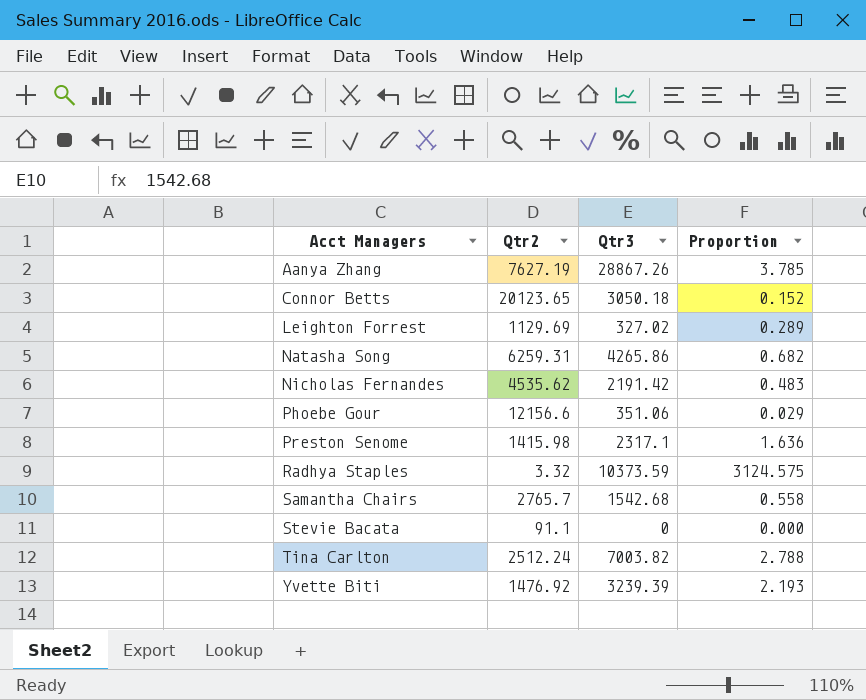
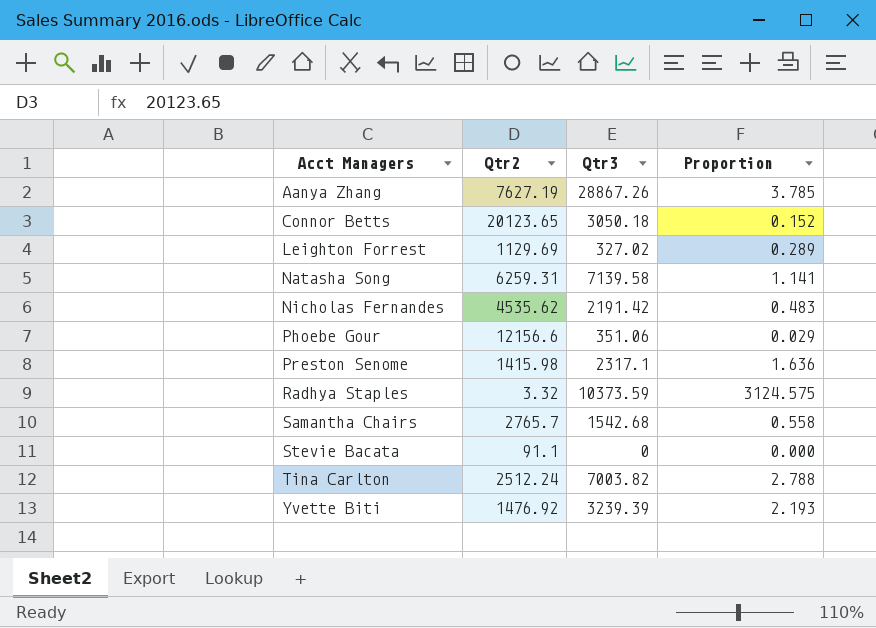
Natasha Song | Qtr3: 4265.86 -> 7139.58
Natasha Song | Proportion: 0.682 -> 1.141

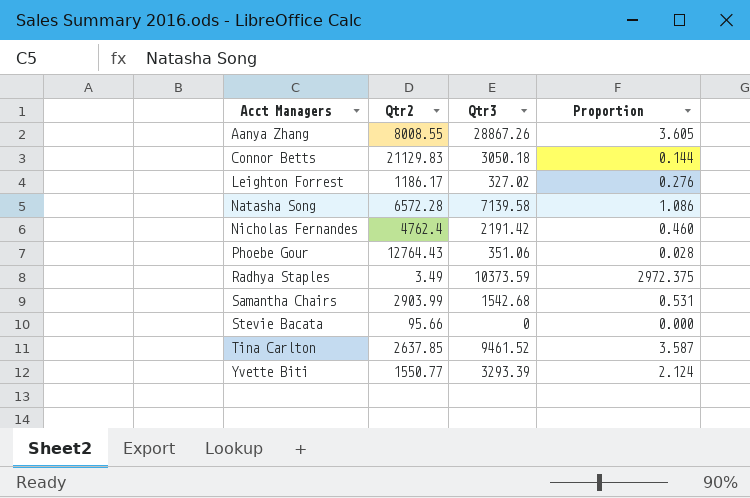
row Preston Senome: 1415.98 | 2317.1 | 1.636 -> none
Aanya Zhang | Qtr2: 7627.19 -> 8008.55
Aanya Zhang | Proportion: 3.785 -> 3.605
Connor Betts | Qtr2: 20123.65 -> 21129.83
Connor Betts | Proportion: 0.152 -> 0.144
Leighton Forrest | Qtr2: 1129.69 -> 1186.17
Leighton Forrest | Proportion: 0.289 -> 0.276
Natasha Song | Qtr2: 6259.31 -> 6572.28
Natasha Song | Proportion: 1.141 -> 1.086
Nicholas Fernandes | Qtr2: 4535.62 -> 4762.4
Nicholas Fernandes | Proportion: 0.483 -> 0.460
Phoebe Gour | Qtr2: 12156.6 -> 12764.43
Phoebe Gour | Proportion: 0.029 -> 0.028
Radhya Staples | Qtr2: 3.32 -> 3.49
Radhya Staples | Proportion: 3124.575 -> 2972.375
Samantha Chairs | Qtr2: 2765.7 -> 2903.99
Samantha Chairs | Proportion: 0.558 -> 0.531
Stevie Bacata | Qtr2: 91.1 -> 95.66
Tina Carlton | Qtr2: 2512.24 -> 2637.85
Tina Carlton | Qtr3: 7003.82 -> 9461.52
Tina Carlton | Proportion: 2.788 -> 3.587
Yvette Biti | Qtr2: 1476.92 -> 1550.77
Yvette Biti | Qtr3: 3239.39 -> 3293.39
Yvette Biti | Proportion: 2.193 -> 2.124

